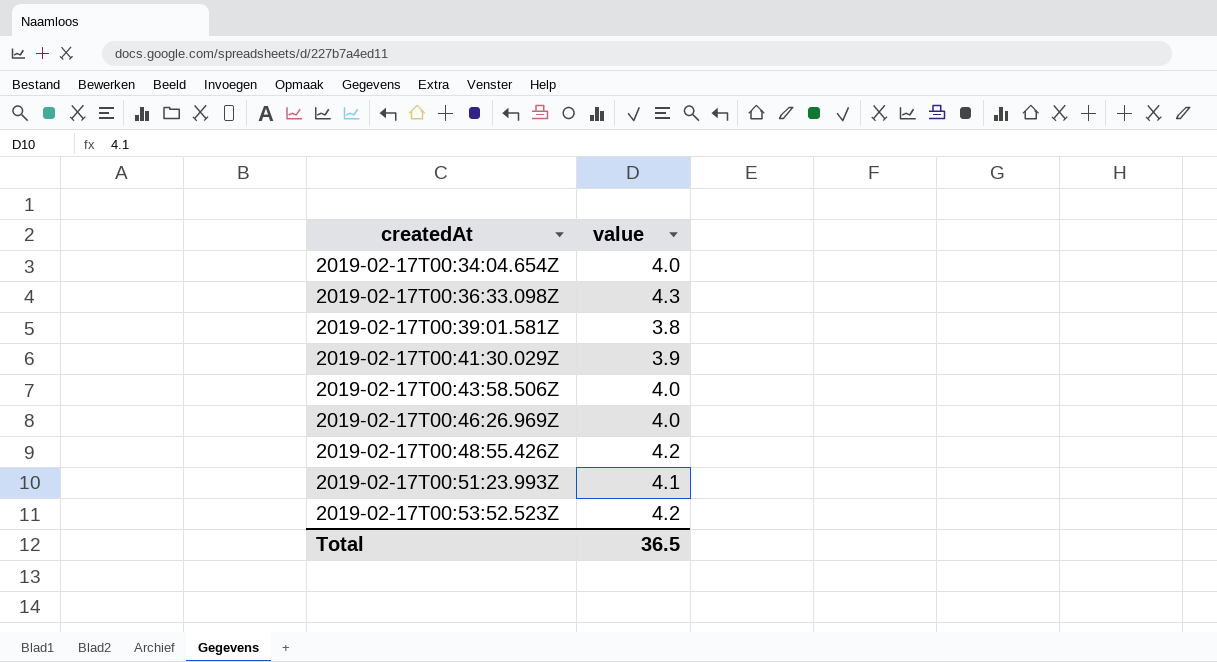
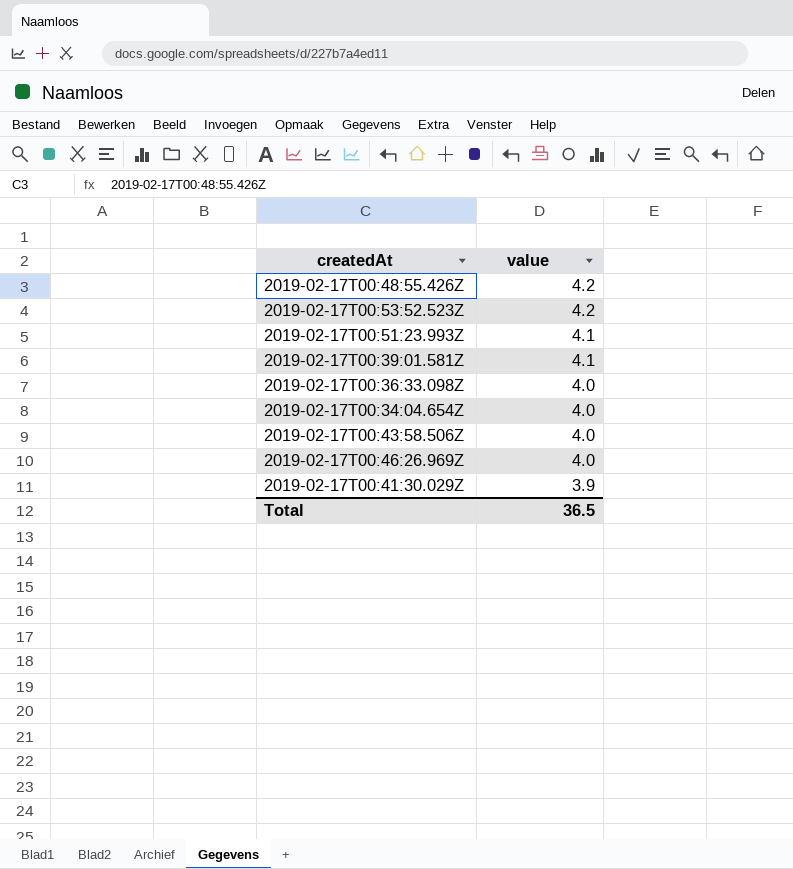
row order: createdAt ascending -> value descending
2019-02-17T00:39:01.581Z | value: 3.8 -> 4.1
2019-02-17T00:36:33.098Z | value: 4.3 -> 4.0

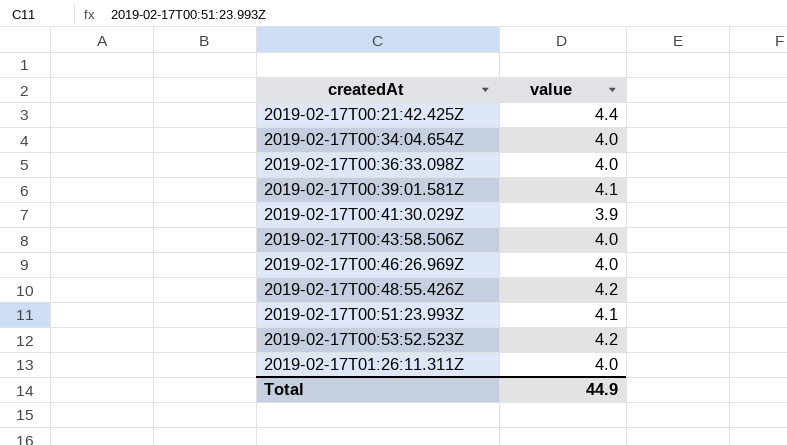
row order: value descending -> createdAt ascending
row 2019-02-17T00:21:42.425Z: none -> 4.4
row 2019-02-17T01:26:11.311Z: none -> 4.0
Total | value: 36.5 -> 44.9

